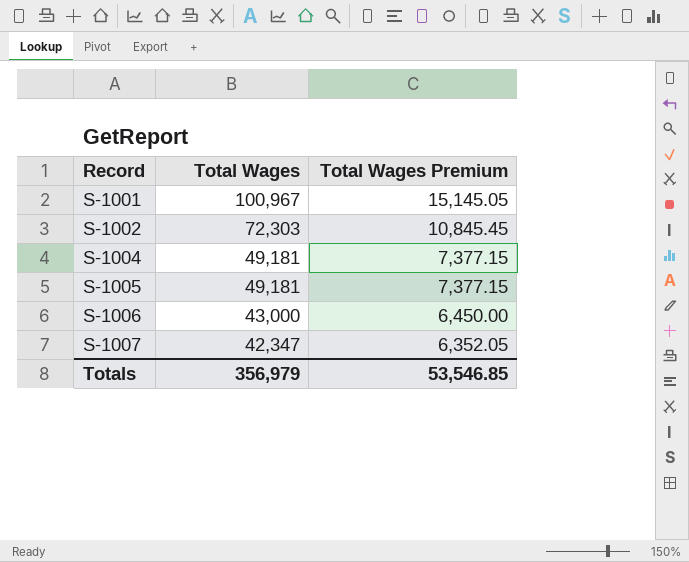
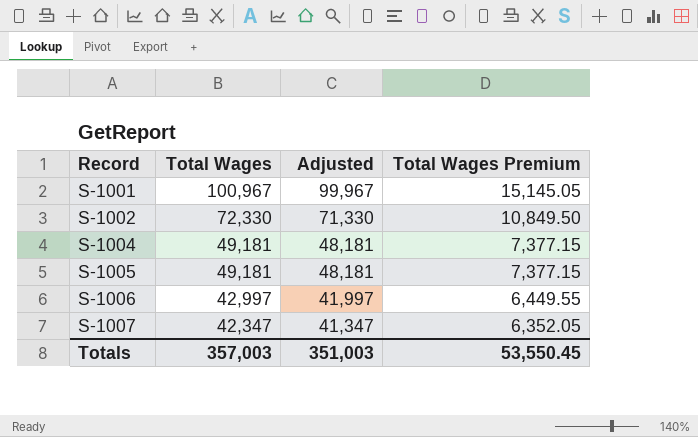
column Adjusted | formula: none -> [Total Wages] - 1000
S-1002 | Total Wages: 72,303 -> 72,330
S-1002 | Total Wages Premium: 10,845.45 -> 10,849.50
S-1006 | Total Wages: 43,000 -> 42,997
S-1006 | Total Wages Premium: 6,450.00 -> 6,449.55
Totals | Total Wages: 356,979 -> 357,003
Totals | Total Wages Premium: 53,546.85 -> 53,550.45

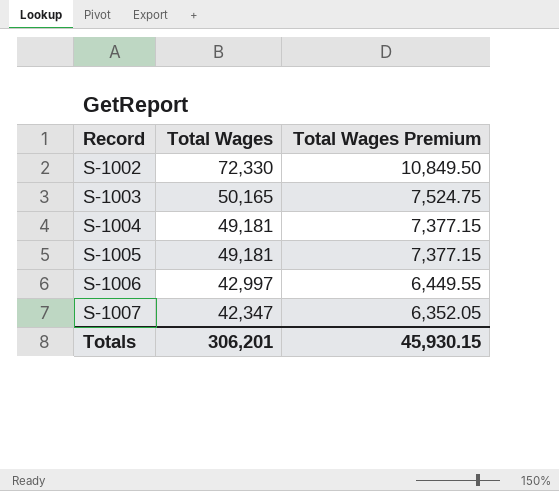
column Adjusted | formula: [Total Wages] - 1000 -> none
row S-1001: 100,967 | 99,967 | 15,145.05 -> none
row S-1003: none -> 50,165 | 7,524.75
Totals | Total Wages: 357,003 -> 306,201
Totals | Total Wages Premium: 53,550.45 -> 45,930.15

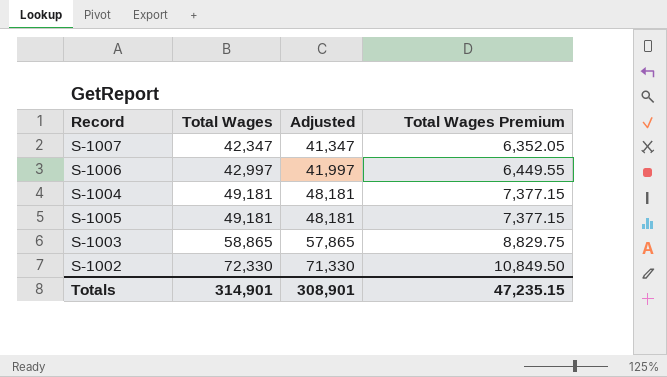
row order: Record ascending -> Total Wages ascending
column Adjusted | formula: none -> [Total Wages] - 1000
S-1003 | Total Wages: 50,165 -> 58,865
S-1003 | Total Wages Premium: 7,524.75 -> 8,829.75
Totals | Total Wages: 306,201 -> 314,901
Totals | Total Wages Premium: 45,930.15 -> 47,235.15

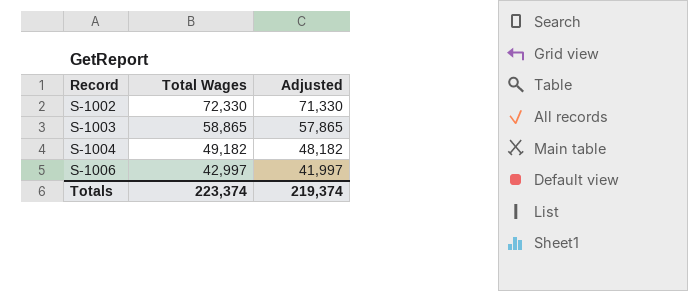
row order: Total Wages ascending -> Record ascending
column Total Wages Premium | formula: [Total Wages] * 0.15 -> none
row S-1007: 42,347 | 41,347 | 6,352.05 -> none
row S-1005: 49,181 | 48,181 | 7,377.15 -> none
S-1004 | Total Wages: 49,181 -> 49,182
S-1004 | Adjusted: 48,181 -> 48,182
Totals | Total Wages: 314,901 -> 223,374
Totals | Adjusted: 308,901 -> 219,374

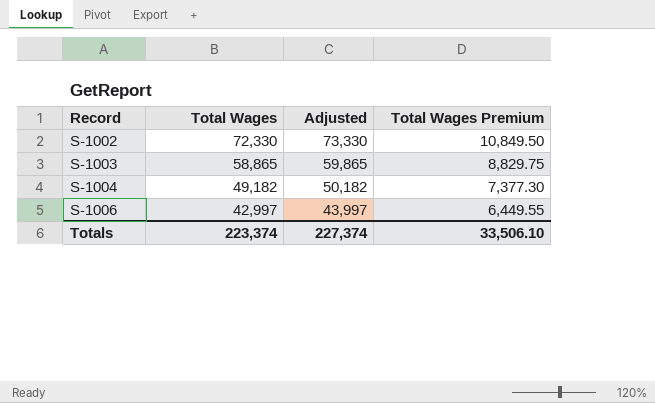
column Adjusted | formula: [Total Wages] - 1000 -> [Total Wages] + 1000
column Total Wages Premium | formula: none -> [Total Wages] * 0.15
Totals | Adjusted: 219,374 -> 227,374

